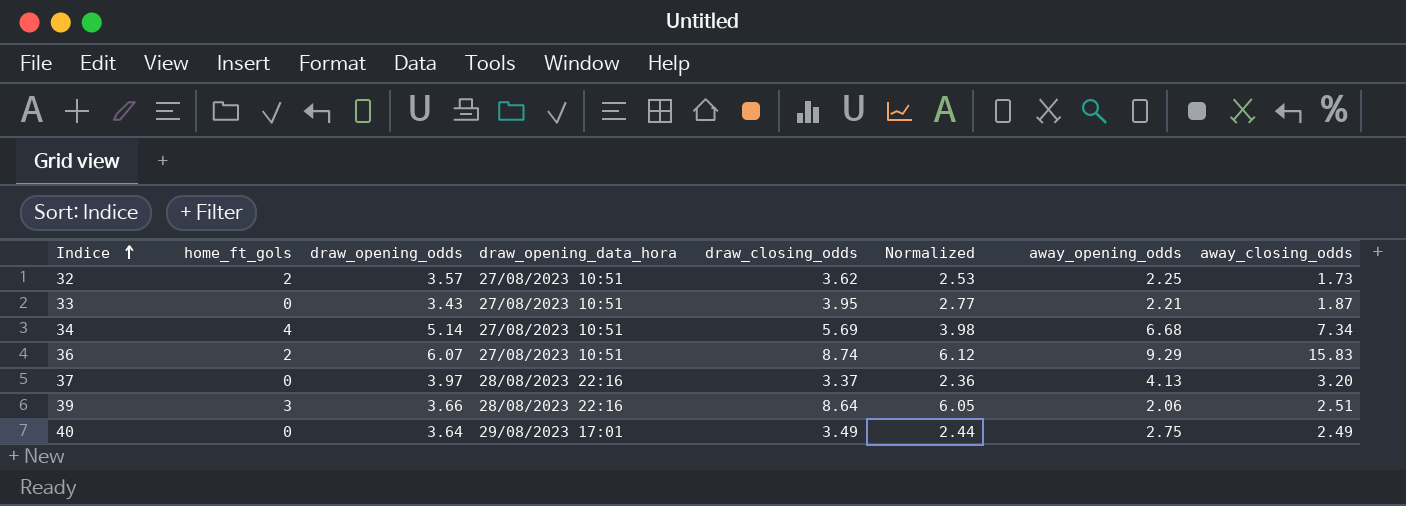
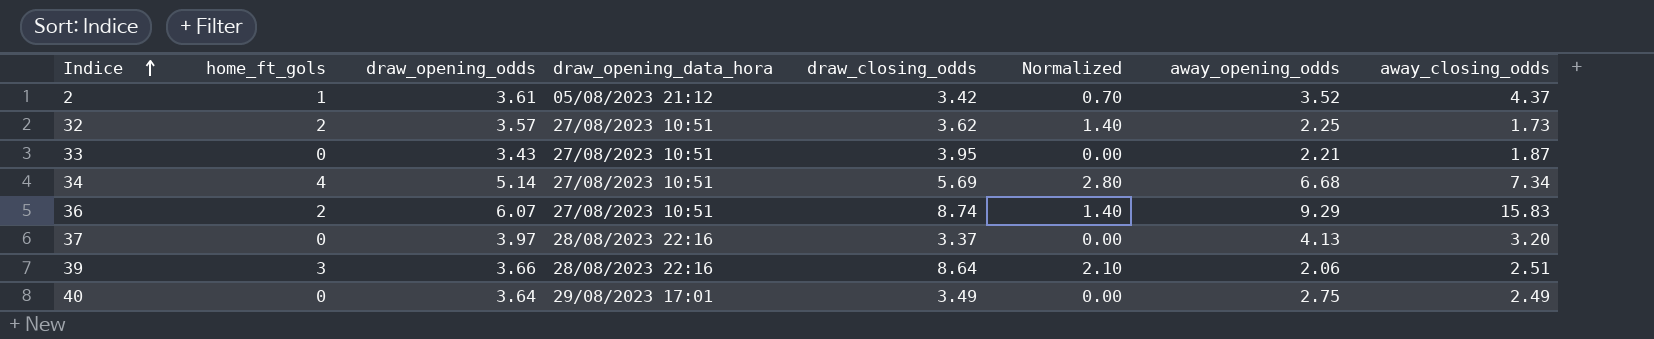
column Normalized | formula: [draw_closing_odds] * 0.7 -> [home_ft_gols] * 0.7
row 2: none -> 1 | 3.61 | 05/08/2023 21:12 | 3.42 | 0.70 | 3.52 | 4.37

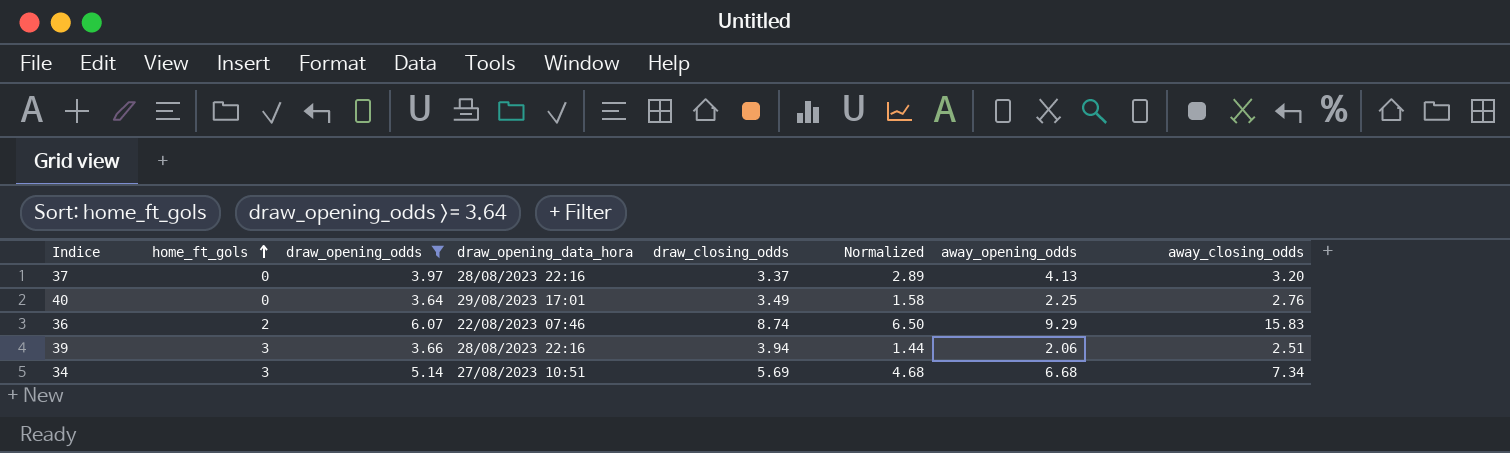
filter: none -> draw_opening_odds >= 3.64
row order: Indice ascending -> home_ft_gols ascending
column Normalized | formula: [home_ft_gols] * 0.7 -> [away_opening_odds] * 0.7
40 | away_opening_odds: 2.75 -> 2.25
40 | away_closing_odds: 2.49 -> 2.76
36 | draw_opening_data_hora: 27/08/2023 10:51 -> 22/08/2023 07:46
39 | draw_closing_odds: 8.64 -> 3.94
34 | home_ft_gols: 4 -> 3

